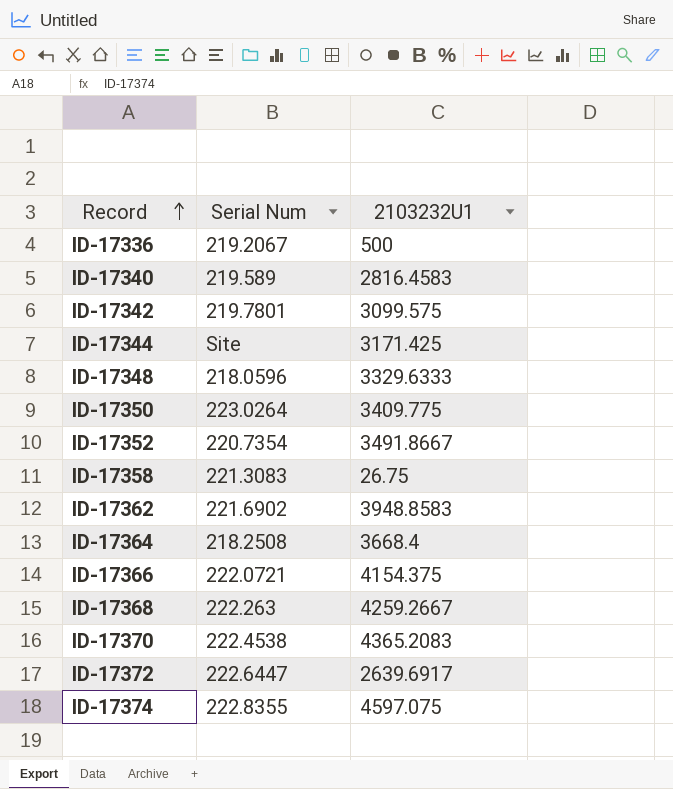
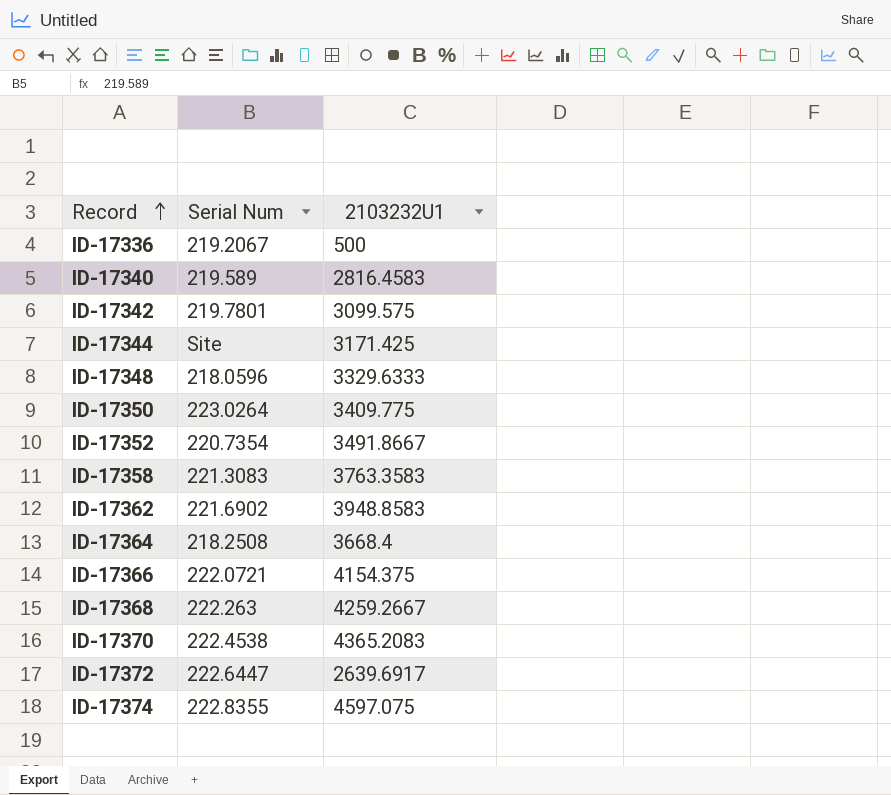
ID-17358 | 2103232U1: 26.75 -> 3763.3583

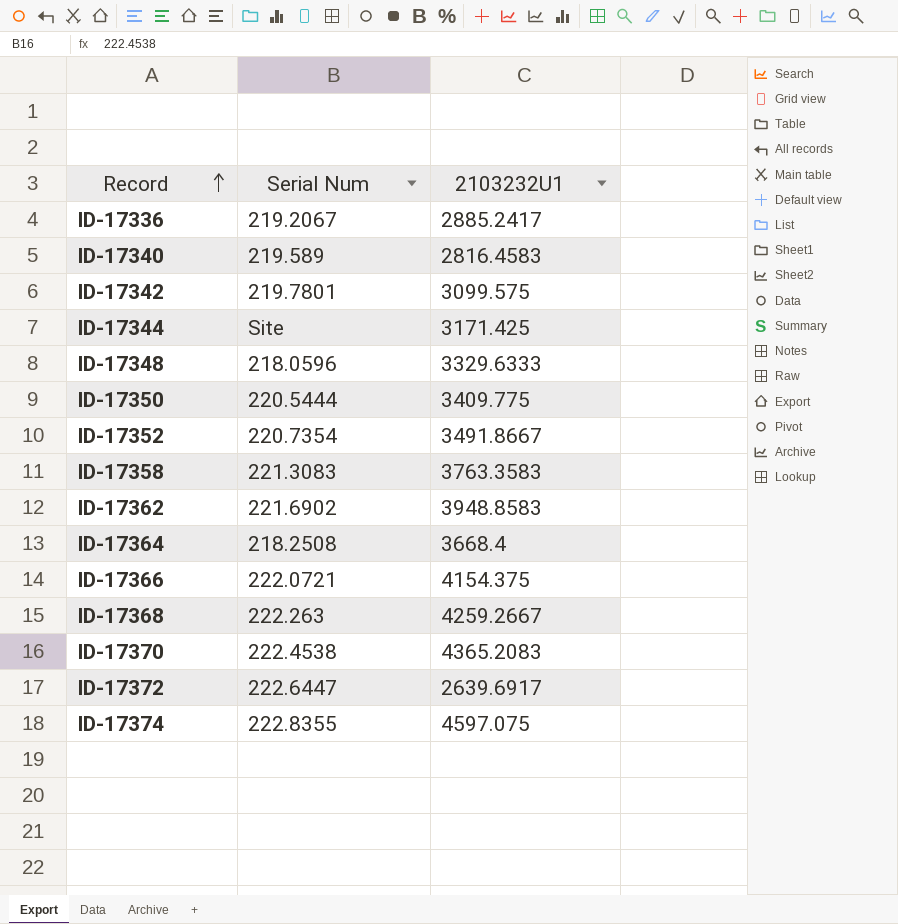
ID-17336 | 2103232U1: 500 -> 2885.2417
ID-17350 | Serial Num: 223.0264 -> 220.5444

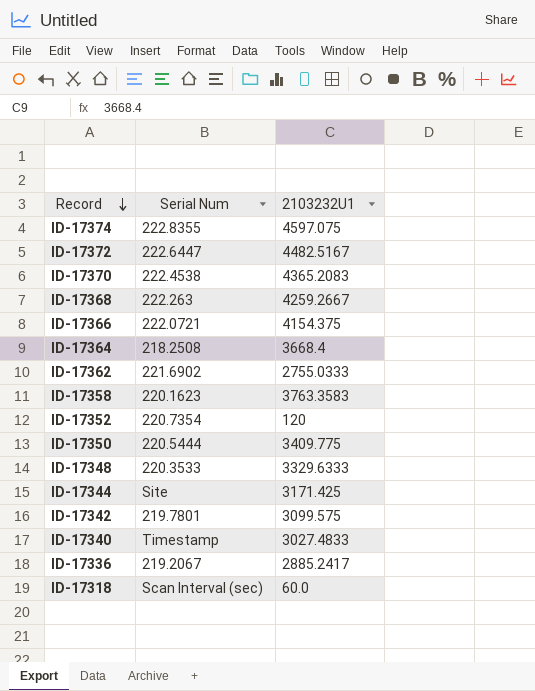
row order: Record ascending -> Record descending
ID-17372 | 2103232U1: 2639.6917 -> 4482.5167
ID-17362 | 2103232U1: 3948.8583 -> 2755.0333
ID-17358 | Serial Num: 221.3083 -> 220.1623
ID-17352 | 2103232U1: 3491.8667 -> 120
ID-17348 | Serial Num: 218.0596 -> 220.3533
ID-17340 | Serial Num: 219.589 -> Timestamp
ID-17340 | 2103232U1: 2816.4583 -> 3027.4833
row ID-17318: none -> Scan Interval (sec) | 60.0

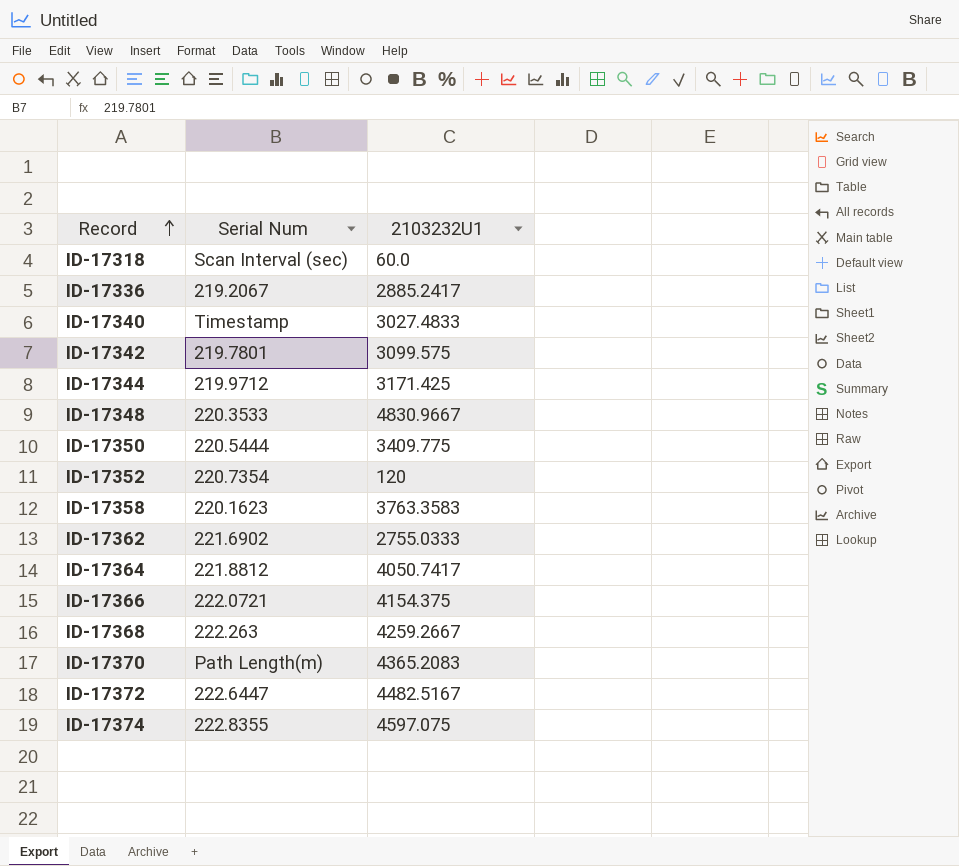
row order: Record descending -> Record ascending
ID-17344 | Serial Num: Site -> 219.9712
ID-17348 | 2103232U1: 3329.6333 -> 4830.9667
ID-17364 | Serial Num: 218.2508 -> 221.8812
ID-17364 | 2103232U1: 3668.4 -> 4050.7417
ID-17370 | Serial Num: 222.4538 -> Path Length(m)

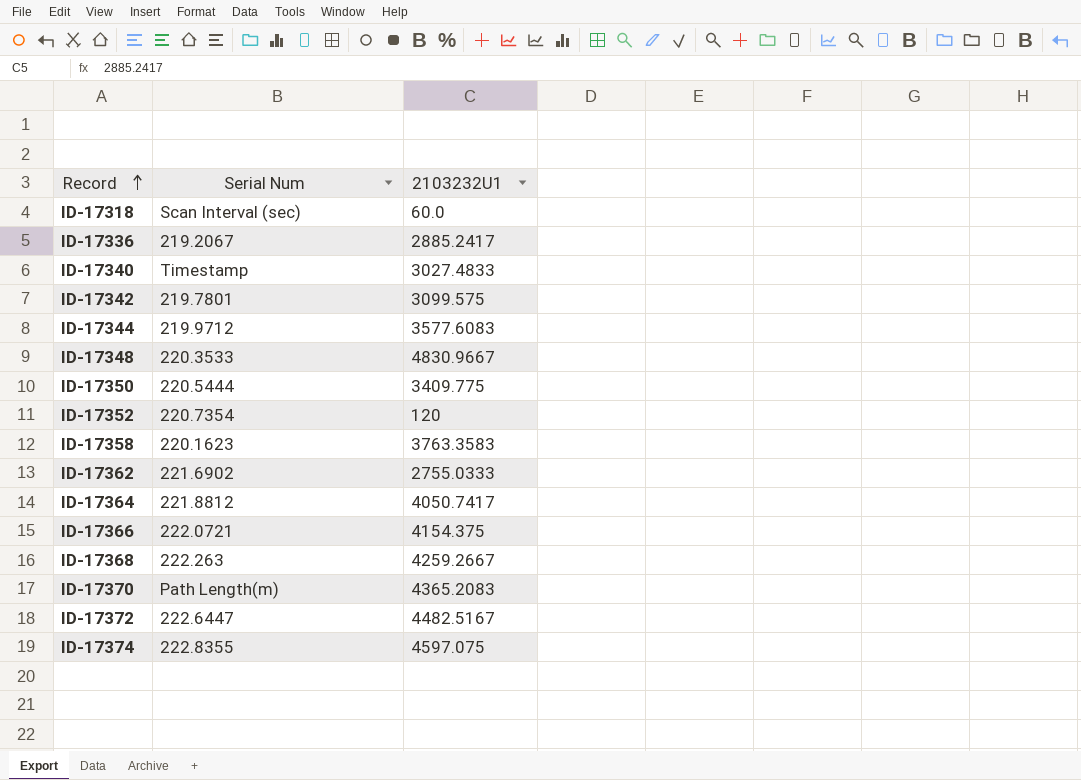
ID-17344 | 2103232U1: 3171.425 -> 3577.6083

